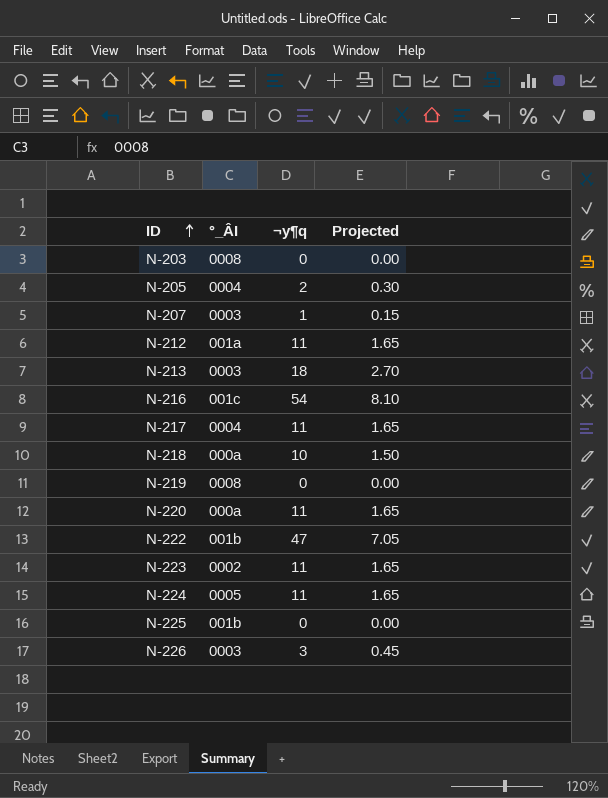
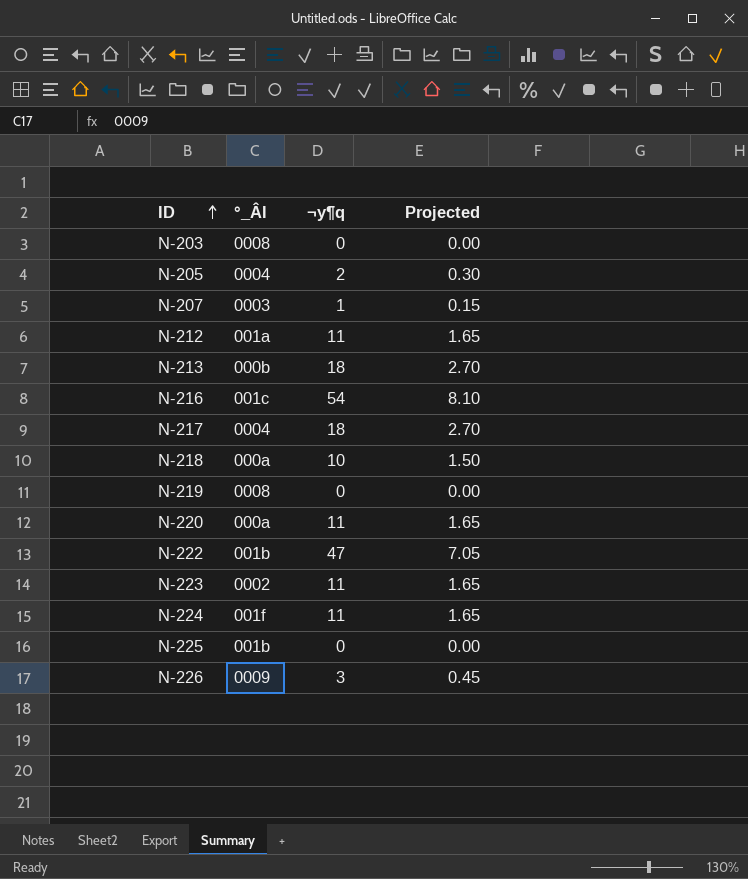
N-213 | °_ÂI: 0003 -> 000b
N-217 | ¬y¶q: 11 -> 18
N-217 | Projected: 1.65 -> 2.70
N-224 | °_ÂI: 0005 -> 001f
N-226 | °_ÂI: 0003 -> 0009

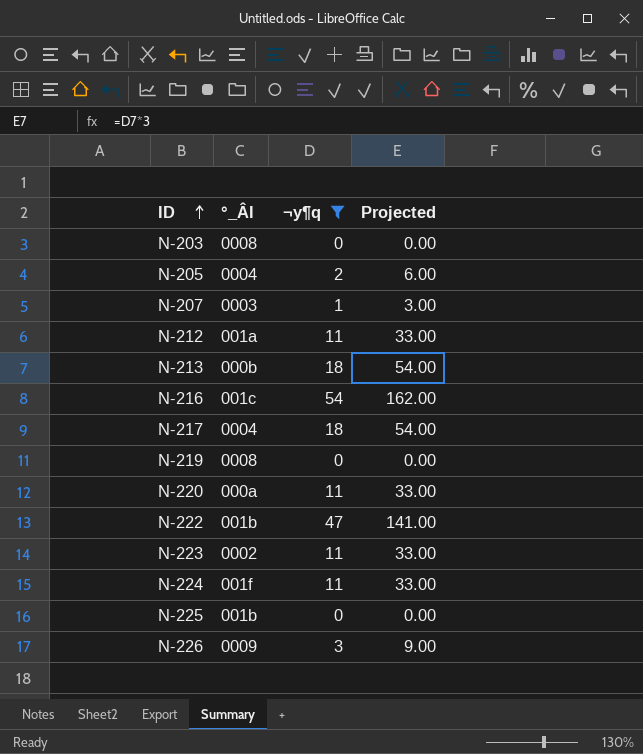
filter: none -> ¬y¶q != 10
column Projected | formula: [¬y¶q] * 0.15 -> [¬y¶q] * 3

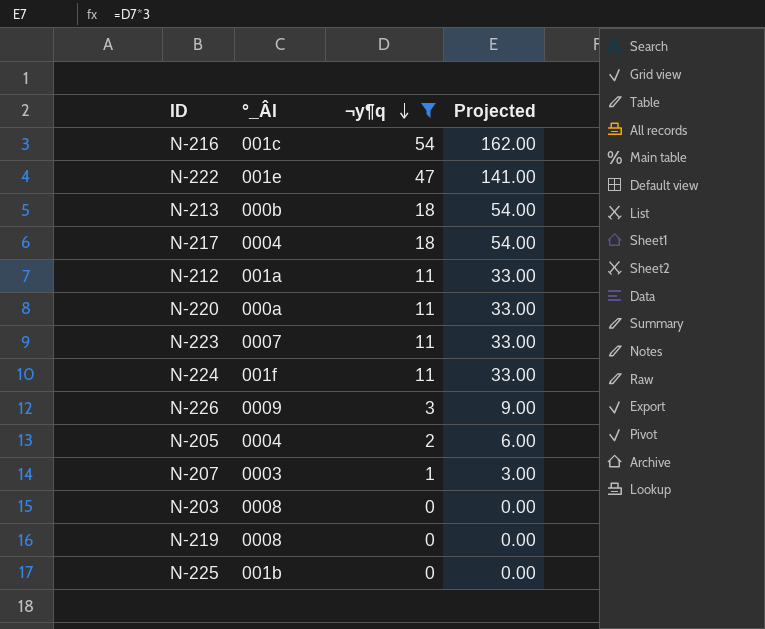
row order: ID ascending -> ¬y¶q descending
N-222 | °_ÂI: 001b -> 001e
N-223 | °_ÂI: 0002 -> 0007

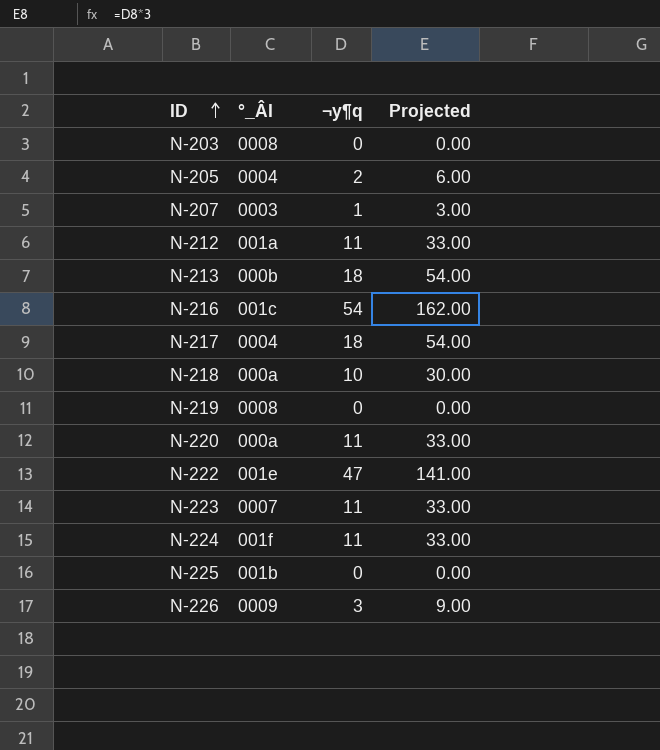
filter: ¬y¶q != 10 -> none
row order: ¬y¶q descending -> ID ascending

